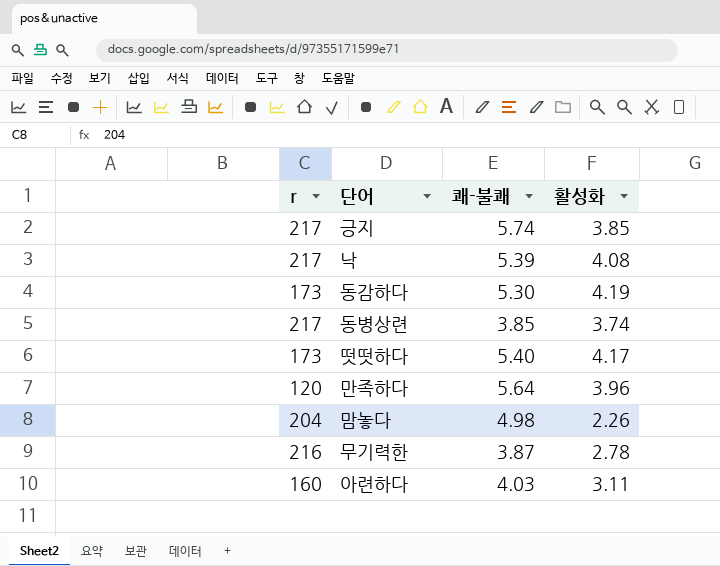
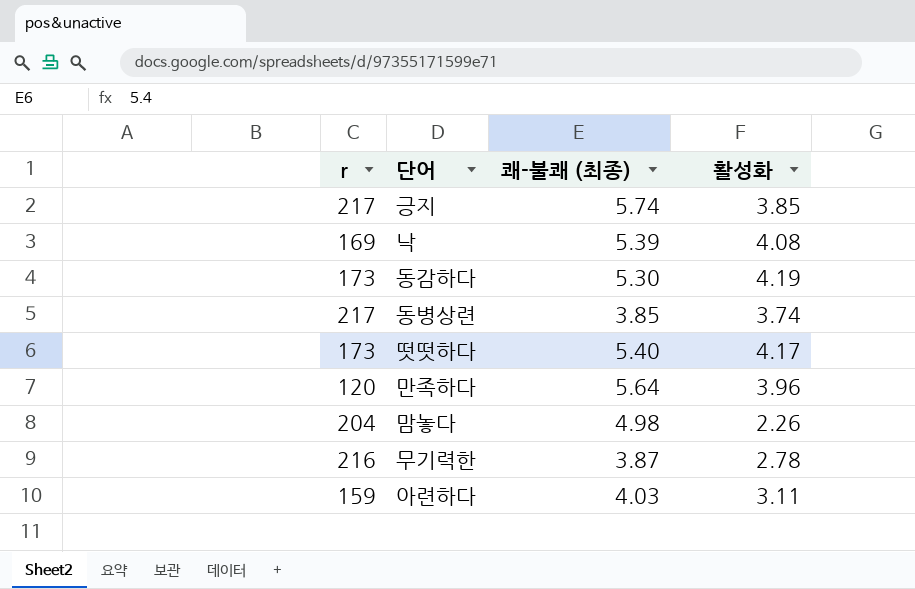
column name: 쾌-불쾌 -> 쾌-불쾌 (최종)
낙 | r: 217 -> 169
아련하다 | r: 160 -> 159

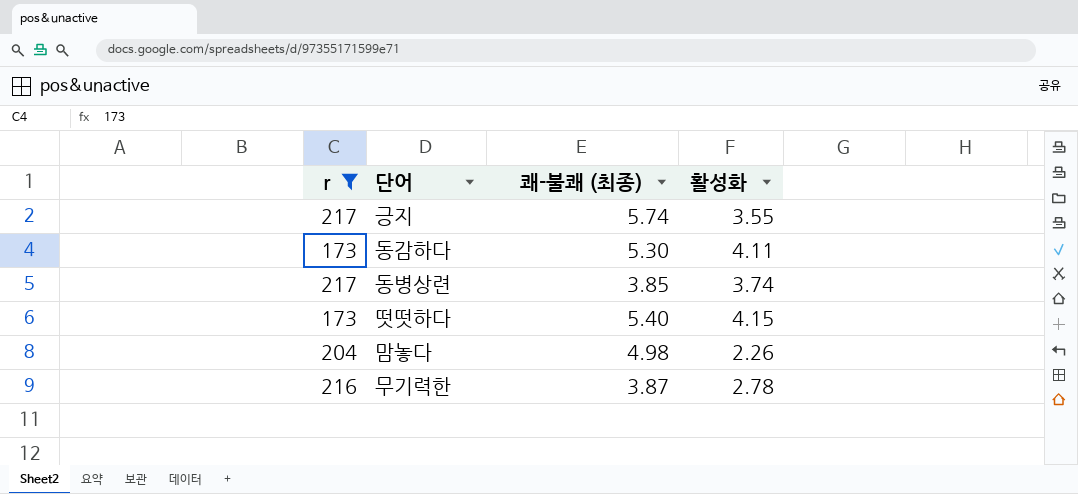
filter: none -> r >= 173
긍지 | 활성화: 3.85 -> 3.55
동감하다 | 활성화: 4.19 -> 4.11
떳떳하다 | 활성화: 4.17 -> 4.15

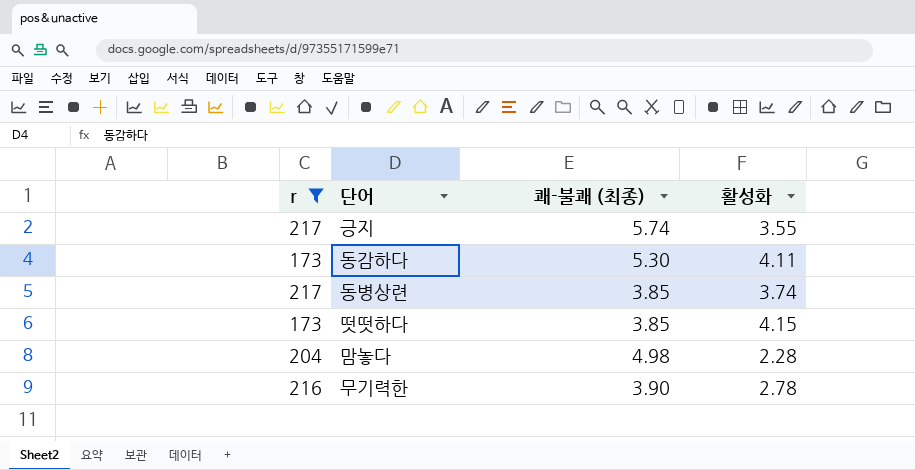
떳떳하다 | 쾌-불쾌 (최종): 5.40 -> 3.85
맘놓다 | 활성화: 2.26 -> 2.28
무기력한 | 쾌-불쾌 (최종): 3.87 -> 3.90

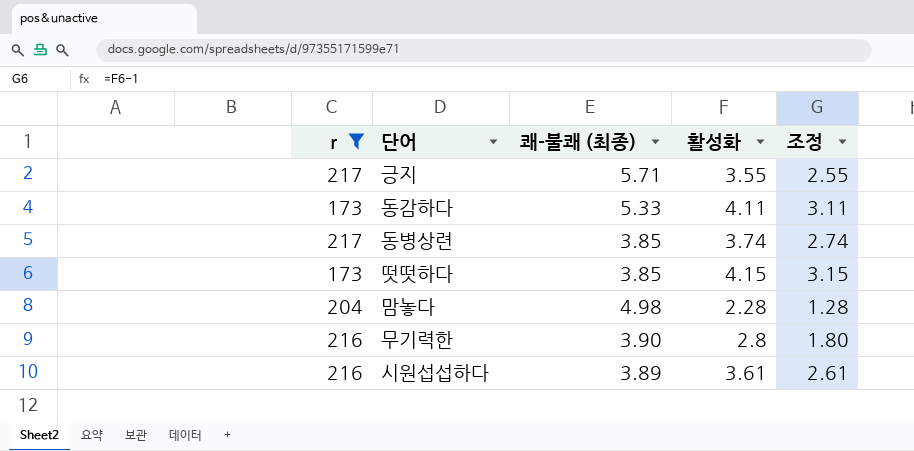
column 조정 | formula: none -> [활성화] - 1
긍지 | 쾌-불쾌 (최종): 5.74 -> 5.71
동감하다 | 쾌-불쾌 (최종): 5.30 -> 5.33
무기력한 | 활성화: 2.78 -> 2.8
row 시원섭섭하다: none -> 216 | 3.89 | 3.61 | 2.61

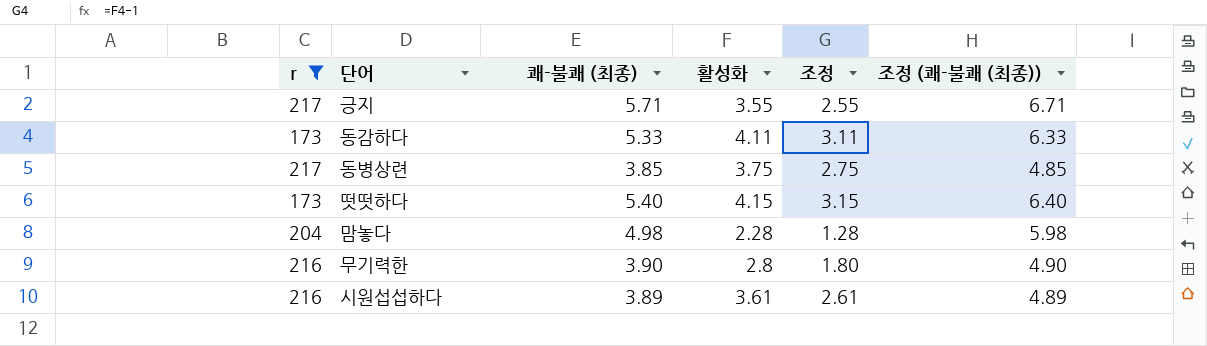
column 조정 (쾌-불쾌 (최종)) | formula: none -> [쾌-불쾌 (최종)] + 1
동병상련 | 활성화: 3.74 -> 3.75
동병상련 | 조정: 2.74 -> 2.75
떳떳하다 | 쾌-불쾌 (최종): 3.85 -> 5.40

